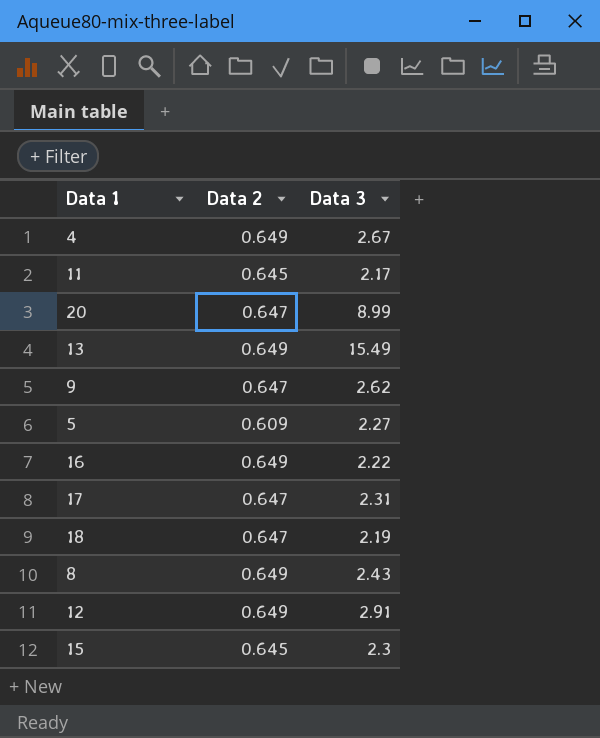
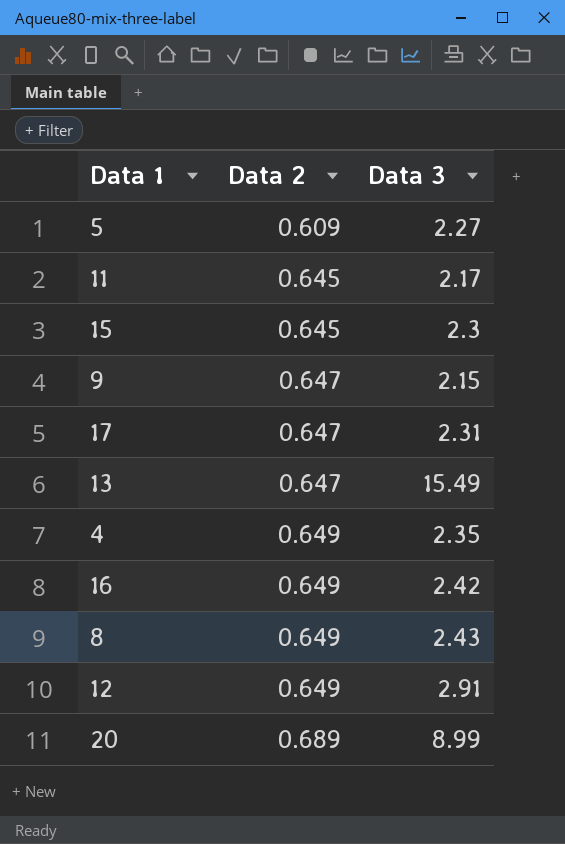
row order: none -> Data 2 ascending
row 18: 0.647 | 2.19 -> none
9 | Data 3: 2.62 -> 2.15
13 | Data 2: 0.649 -> 0.647
4 | Data 3: 2.67 -> 2.35
16 | Data 3: 2.22 -> 2.42
20 | Data 2: 0.647 -> 0.689

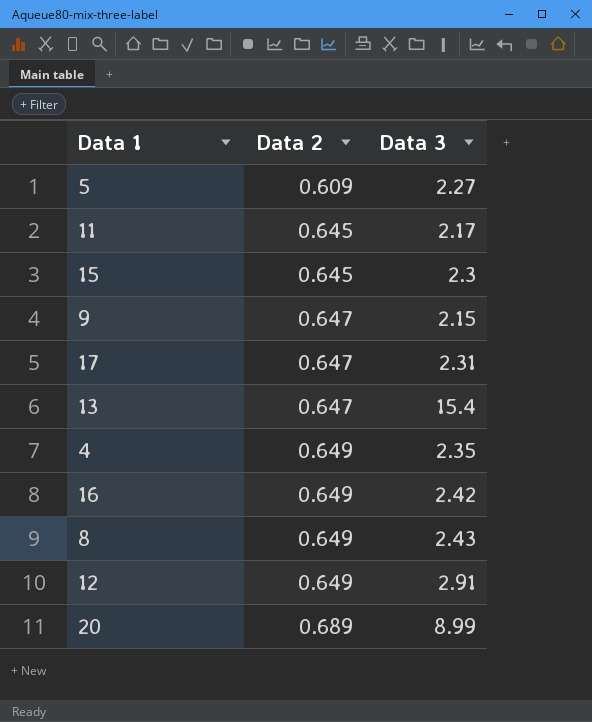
13 | Data 3: 15.49 -> 15.4

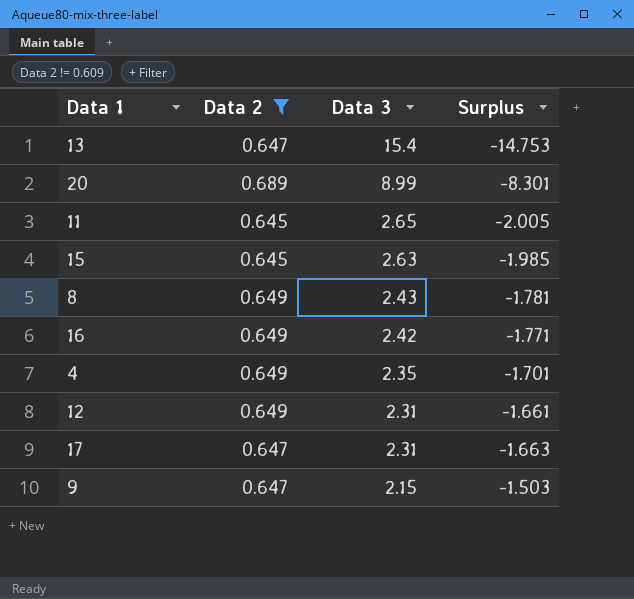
filter: none -> Data 2 != 0.609
row order: Data 2 ascending -> Data 3 descending
column Surplus | formula: none -> [Data 2] - [Data 3]
11 | Data 3: 2.17 -> 2.65
15 | Data 3: 2.3 -> 2.63
12 | Data 3: 2.91 -> 2.31

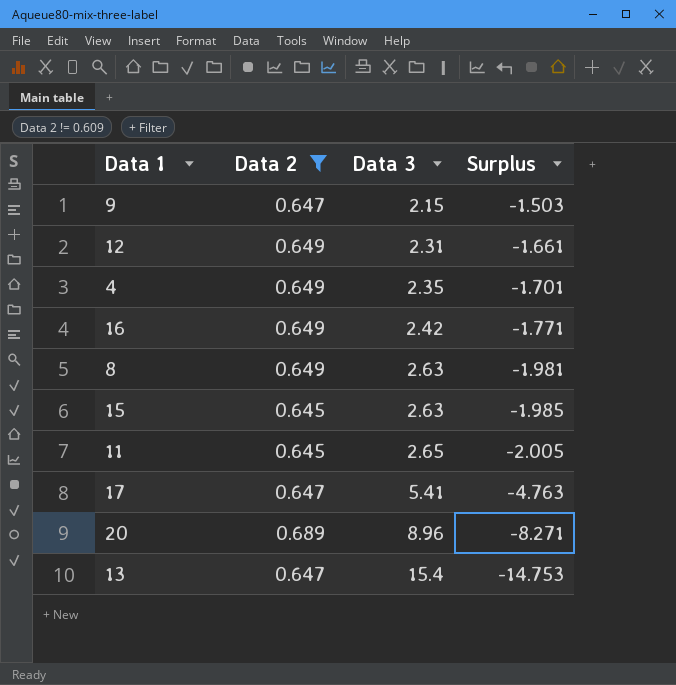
row order: Data 3 descending -> Data 3 ascending
8 | Data 3: 2.43 -> 2.63
8 | Surplus: -1.781 -> -1.981
17 | Data 3: 2.31 -> 5.41
17 | Surplus: -1.663 -> -4.763
20 | Data 3: 8.99 -> 8.96
20 | Surplus: -8.301 -> -8.271

